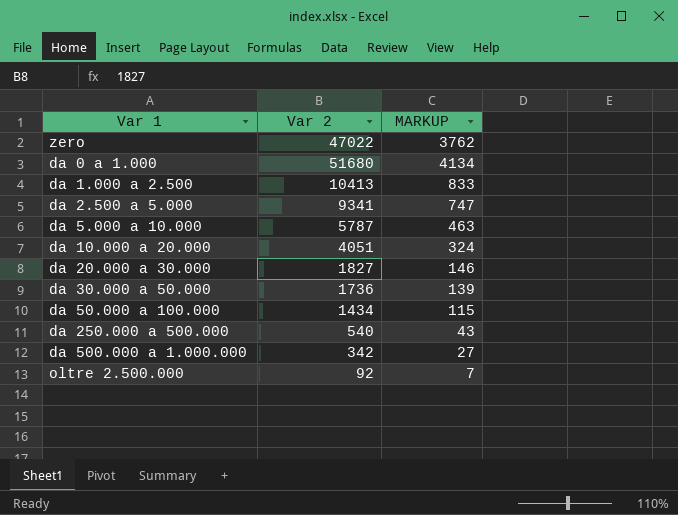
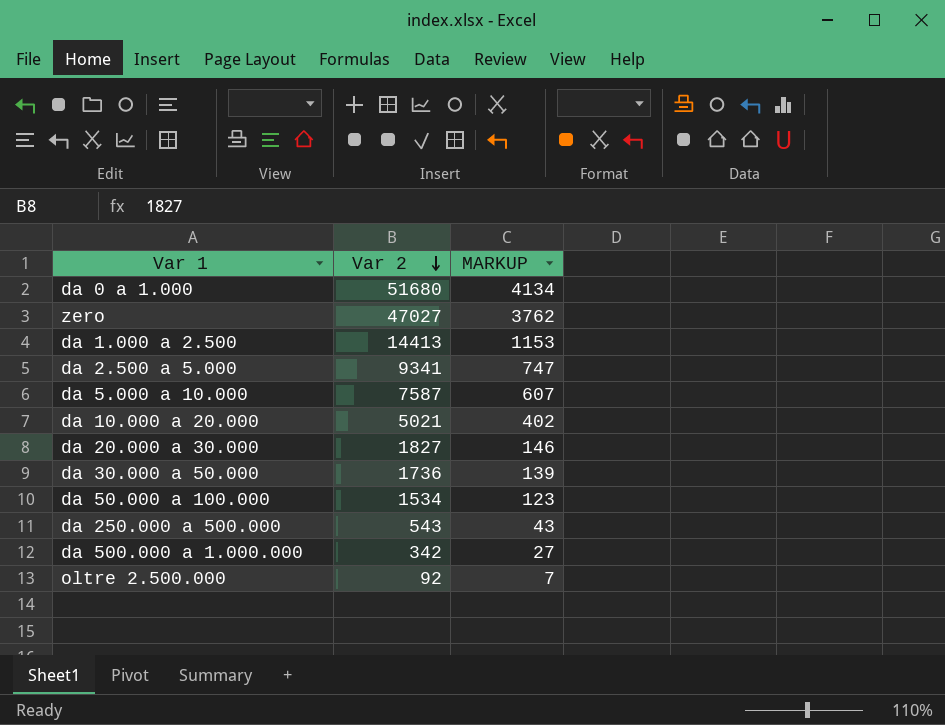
row order: none -> Var 2 descending
zero | Var 2: 47022 -> 47027
da 1.000 a 2.500 | Var 2: 10413 -> 14413
da 1.000 a 2.500 | MARKUP: 833 -> 1153
da 5.000 a 10.000 | Var 2: 5787 -> 7587
da 5.000 a 10.000 | MARKUP: 463 -> 607
da 10.000 a 20.000 | Var 2: 4051 -> 5021
da 10.000 a 20.000 | MARKUP: 324 -> 402
da 50.000 a 100.000 | Var 2: 1434 -> 1534
da 50.000 a 100.000 | MARKUP: 115 -> 123
da 250.000 a 500.000 | Var 2: 540 -> 543

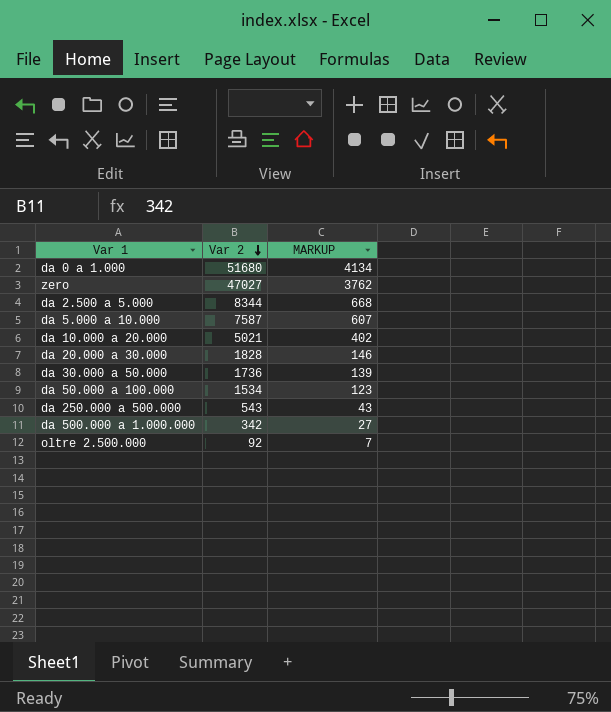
row da 1.000 a 2.500: 14413 | 1153 -> none
da 2.500 a 5.000 | Var 2: 9341 -> 8344
da 2.500 a 5.000 | MARKUP: 747 -> 668
da 20.000 a 30.000 | Var 2: 1827 -> 1828

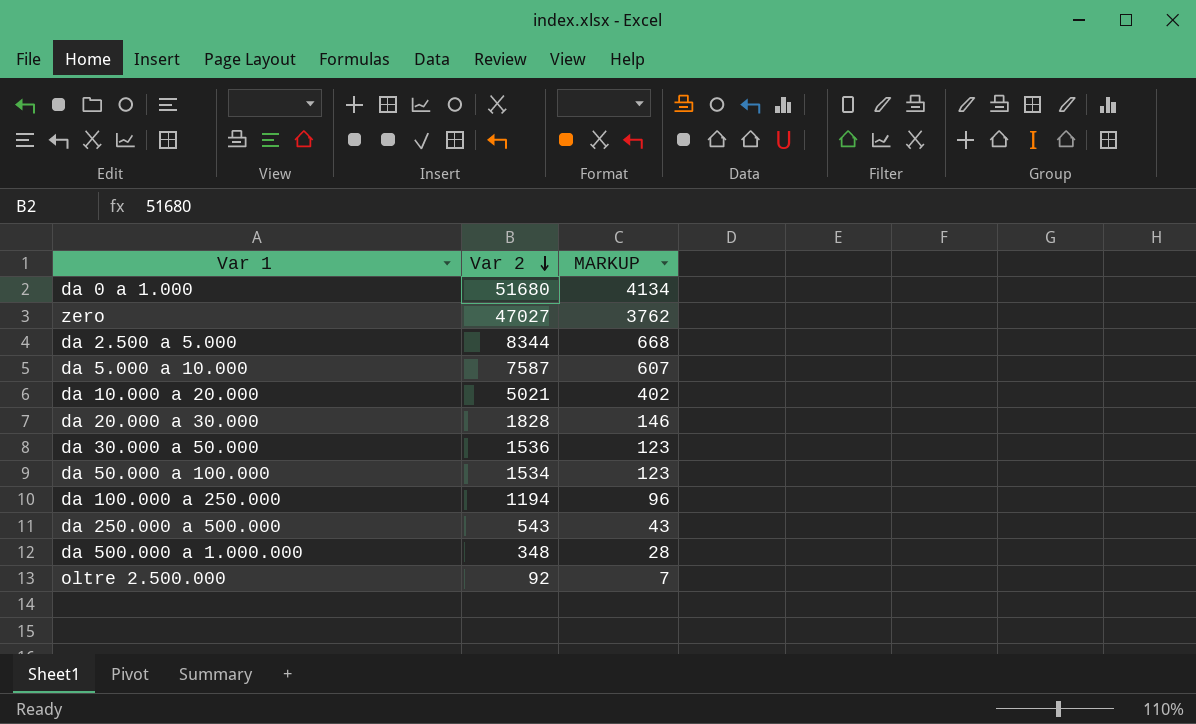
da 30.000 a 50.000 | Var 2: 1736 -> 1536
da 30.000 a 50.000 | MARKUP: 139 -> 123
row da 100.000 a 250.000: none -> 1194 | 96
da 500.000 a 1.000.000 | Var 2: 342 -> 348
da 500.000 a 1.000.000 | MARKUP: 27 -> 28

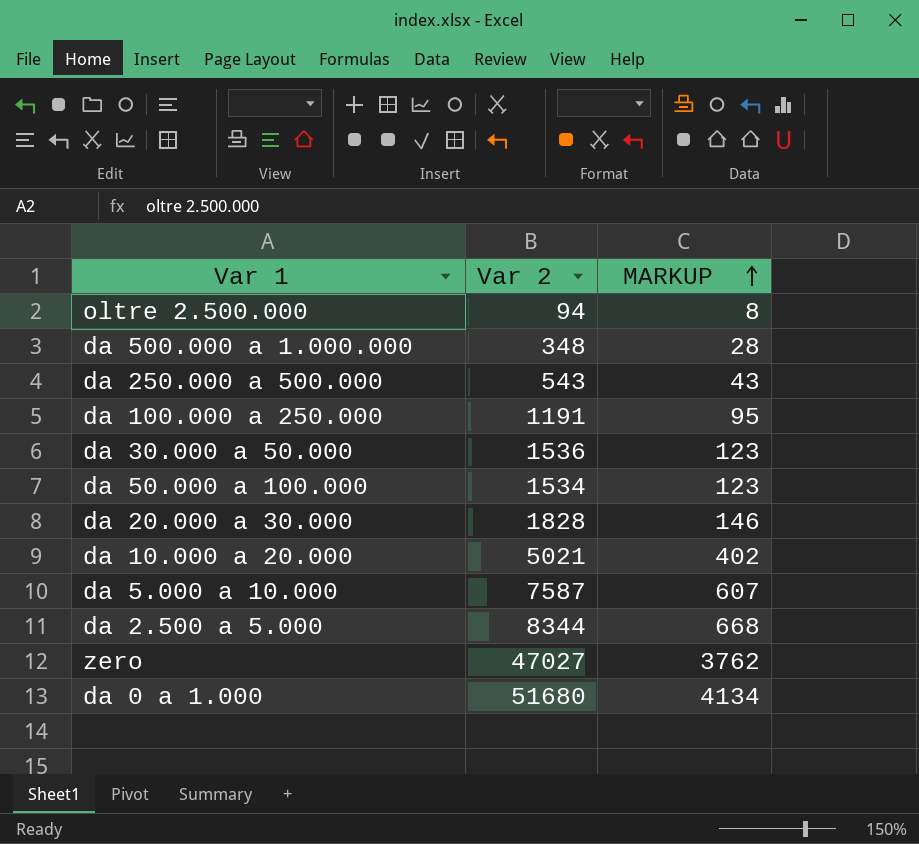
row order: Var 2 descending -> MARKUP ascending
oltre 2.500.000 | Var 2: 92 -> 94
oltre 2.500.000 | MARKUP: 7 -> 8
da 100.000 a 250.000 | Var 2: 1194 -> 1191
da 100.000 a 250.000 | MARKUP: 96 -> 95

